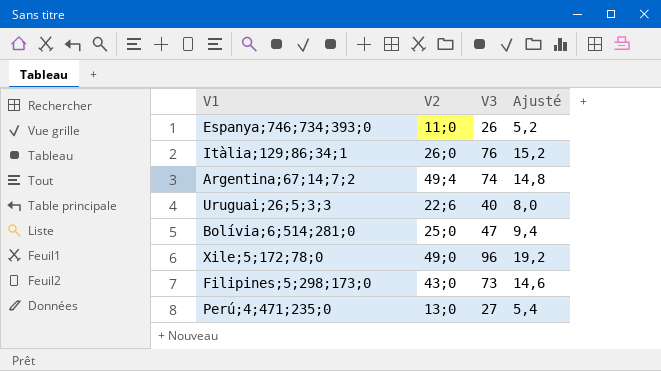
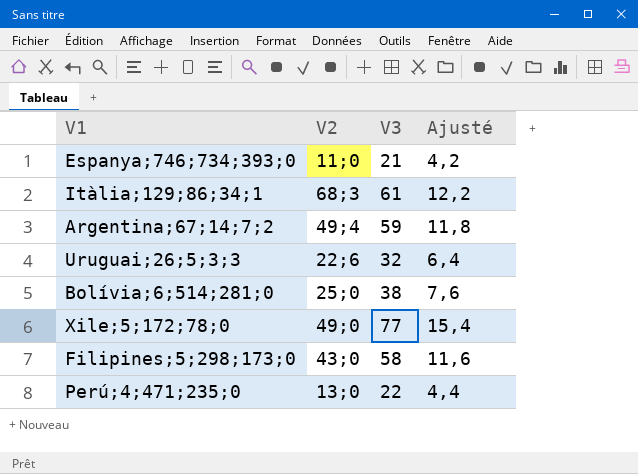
Espanya;746;734;393;0 | V3: 26 -> 21
Espanya;746;734;393;0 | Ajusté: 5,2 -> 4,2
Itàlia;129;86;34;1 | V2: 26;0 -> 68;3
Itàlia;129;86;34;1 | V3: 76 -> 61
Itàlia;129;86;34;1 | Ajusté: 15,2 -> 12,2
Argentina;67;14;7;2 | V3: 74 -> 59
Argentina;67;14;7;2 | Ajusté: 14,8 -> 11,8
Uruguai;26;5;3;3 | V3: 40 -> 32
Uruguai;26;5;3;3 | Ajusté: 8,0 -> 6,4
Bolívia;6;514;281;0 | V3: 47 -> 38
Bolívia;6;514;281;0 | Ajusté: 9,4 -> 7,6
Xile;5;172;78;0 | V3: 96 -> 77
Xile;5;172;78;0 | Ajusté: 19,2 -> 15,4
Filipines;5;298;173;0 | V3: 73 -> 58
Filipines;5;298;173;0 | Ajusté: 14,6 -> 11,6
Perú;4;471;235;0 | V3: 27 -> 22
Perú;4;471;235;0 | Ajusté: 5,4 -> 4,4

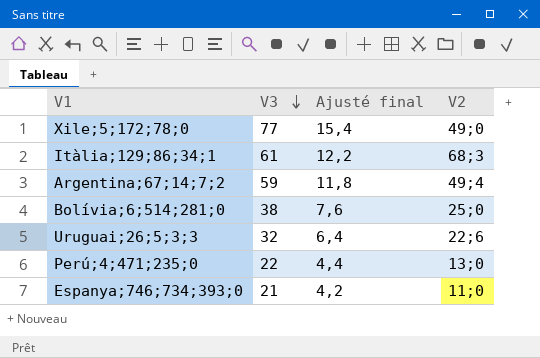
row order: none -> V3 descending
column name: Ajusté -> Ajusté final
column V2 | position: 2 -> 4
row Filipines;5;298;173;0: 43;0 | 58 | 11,6 -> none

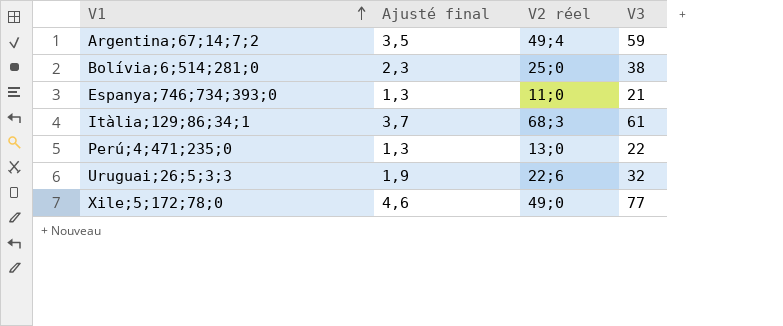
row order: V3 descending -> V1 ascending
column Ajusté final | formula: [V3] * 0,2 -> [V3] * 0,06
column name: V2 -> V2 réel
column V3 | position: 2 -> 4

